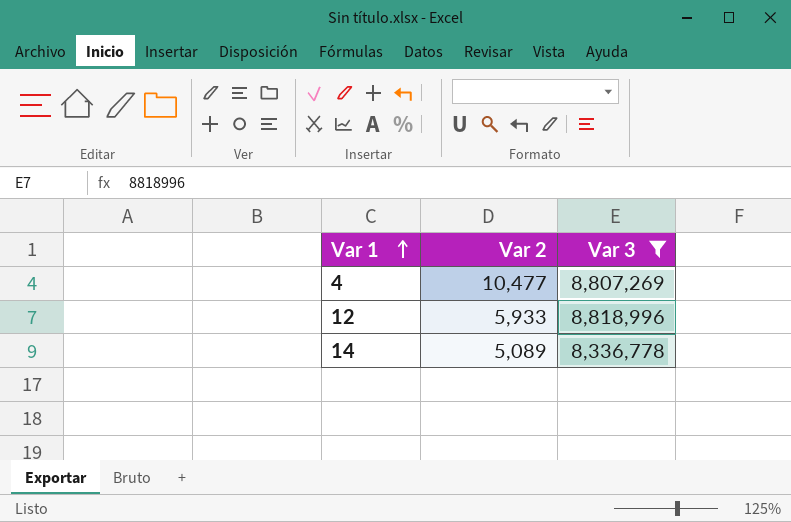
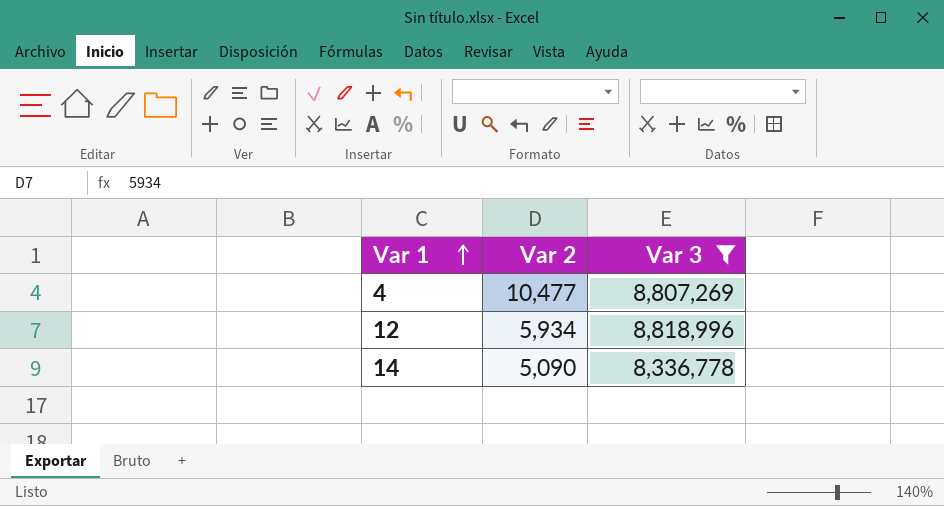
12 | Var 2: 5,933 -> 5,934
14 | Var 2: 5,089 -> 5,090

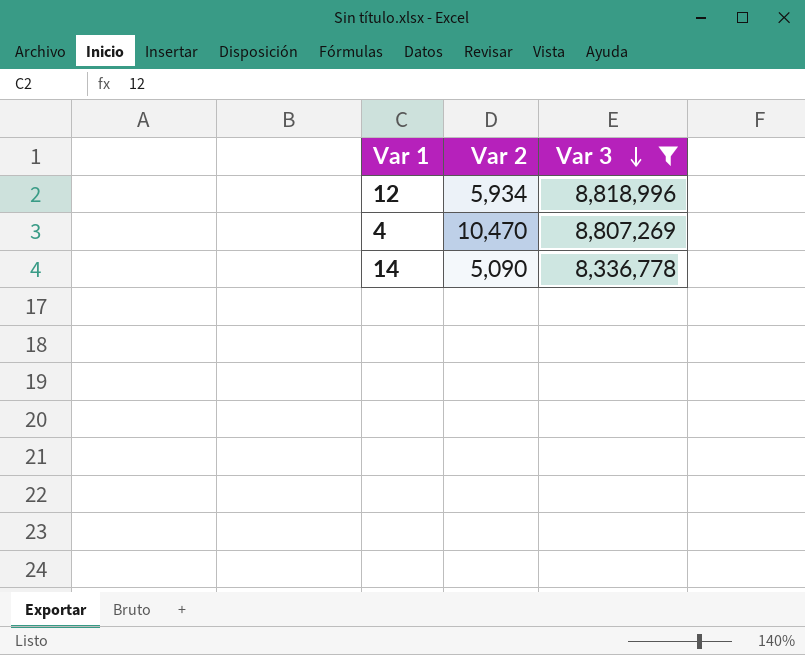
row order: Var 1 ascending -> Var 3 descending
4 | Var 2: 10,477 -> 10,470

